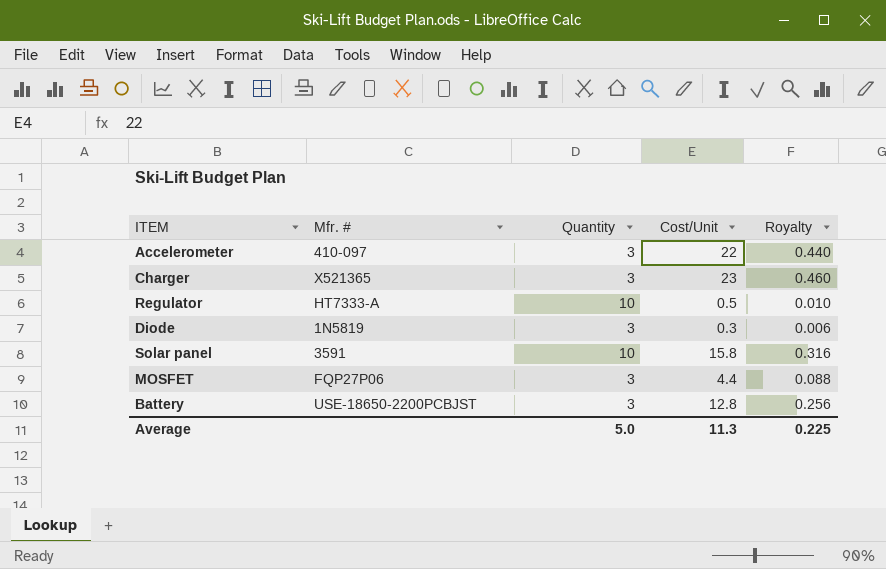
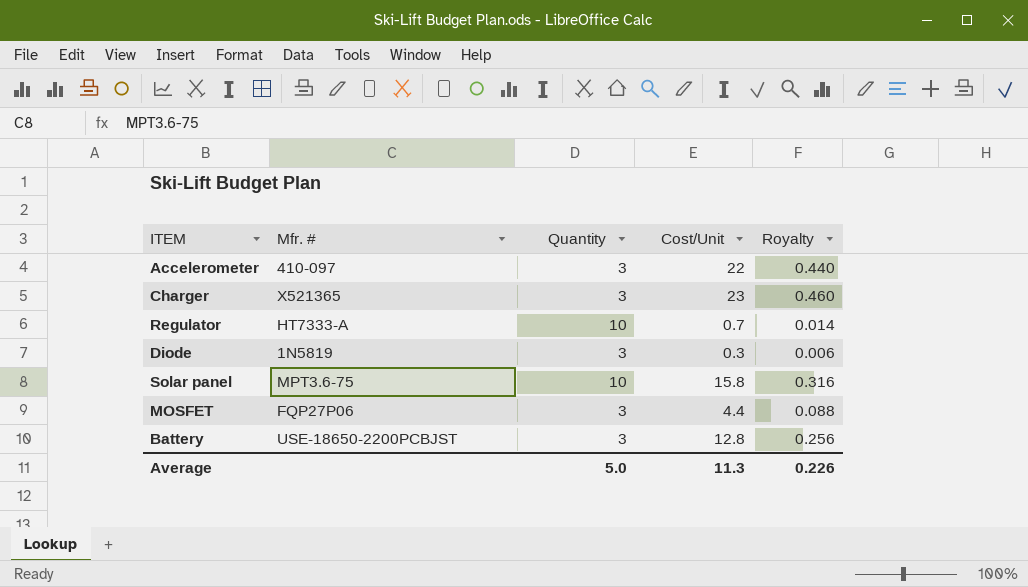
Regulator | Cost/Unit: 0.5 -> 0.7
Regulator | Royalty: 0.010 -> 0.014
Solar panel | Mfr. #: 3591 -> MPT3.6-75
Average | Royalty: 0.225 -> 0.226

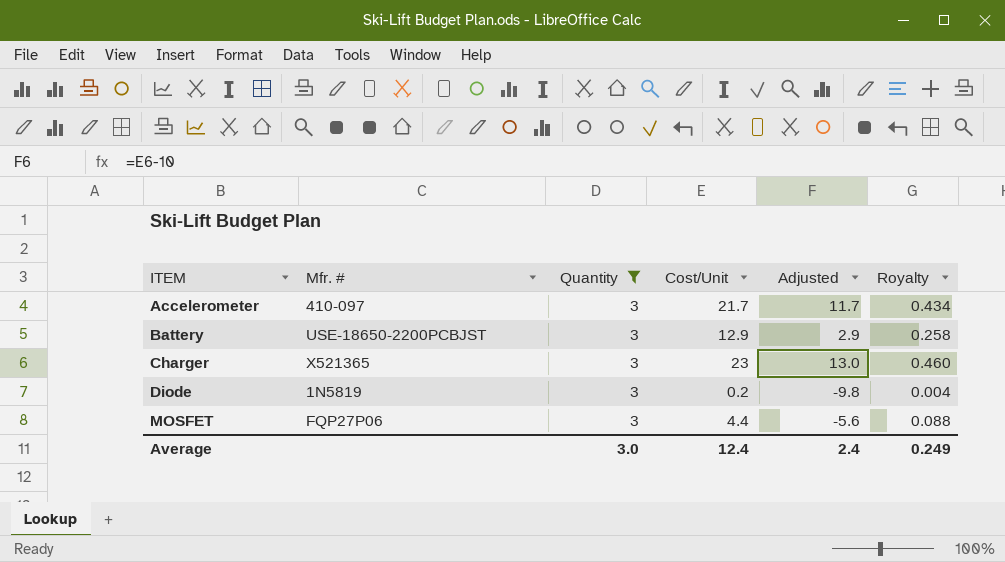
filter: none -> Quantity = 3
row order: none -> ITEM ascending
column Adjusted | formula: none -> [Cost/Unit] - 10
Accelerometer | Cost/Unit: 22 -> 21.7
Accelerometer | Royalty: 0.440 -> 0.434
Battery | Cost/Unit: 12.8 -> 12.9
Battery | Royalty: 0.256 -> 0.258
Diode | Cost/Unit: 0.3 -> 0.2
Diode | Royalty: 0.006 -> 0.004
Average | Quantity: 5.0 -> 3.0
Average | Cost/Unit: 11.3 -> 12.4
Average | Royalty: 0.226 -> 0.249

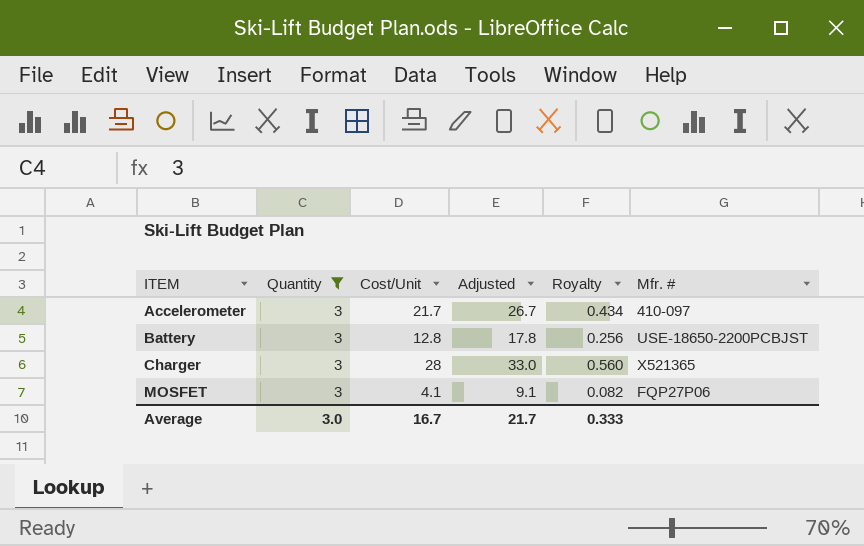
column Adjusted | formula: [Cost/Unit] - 10 -> [Cost/Unit] + 5
column Mfr. # | position: 2 -> 6
row Diode: 1N5819 | 3 | 0.2 | -9.8 | 0.004 -> none
Battery | Cost/Unit: 12.9 -> 12.8
Battery | Royalty: 0.258 -> 0.256
Charger | Cost/Unit: 23 -> 28
Charger | Royalty: 0.460 -> 0.560
MOSFET | Cost/Unit: 4.4 -> 4.1
MOSFET | Royalty: 0.088 -> 0.082
Average | Cost/Unit: 12.4 -> 16.7
Average | Adjusted: 2.4 -> 21.7
Average | Royalty: 0.249 -> 0.333

